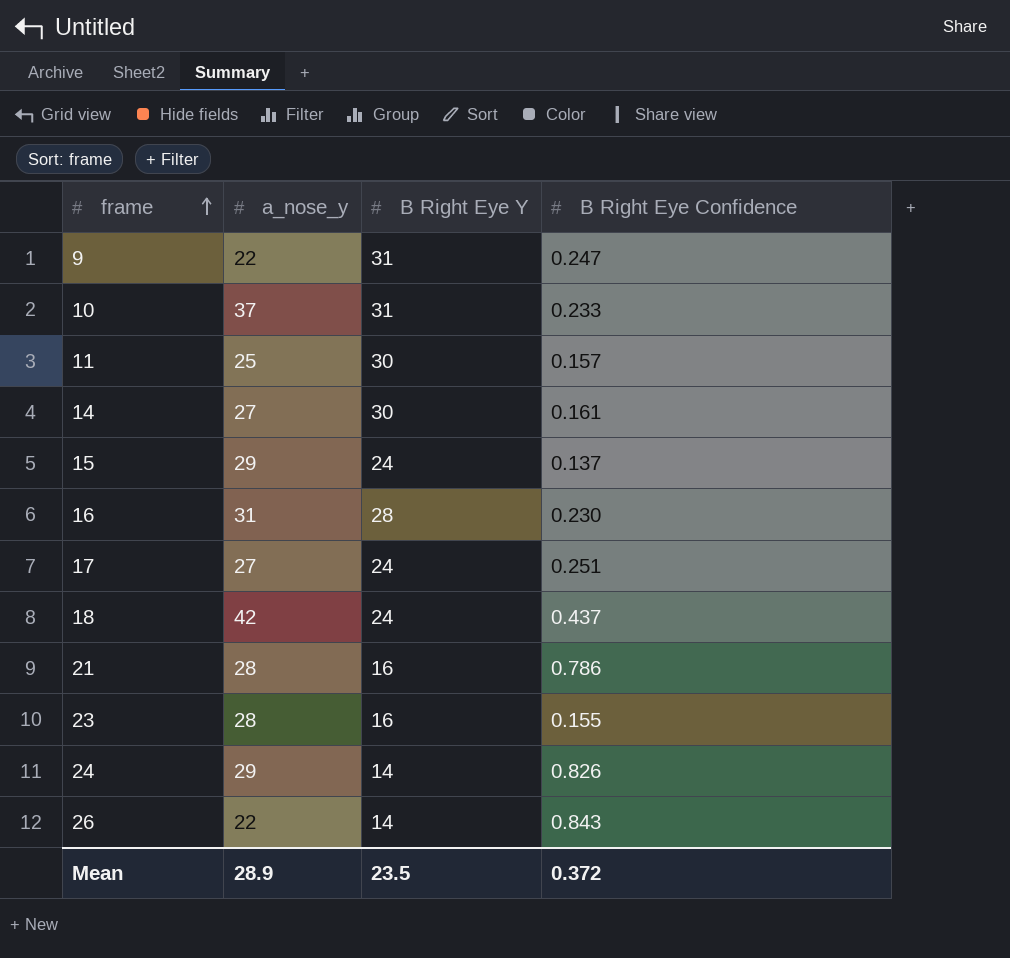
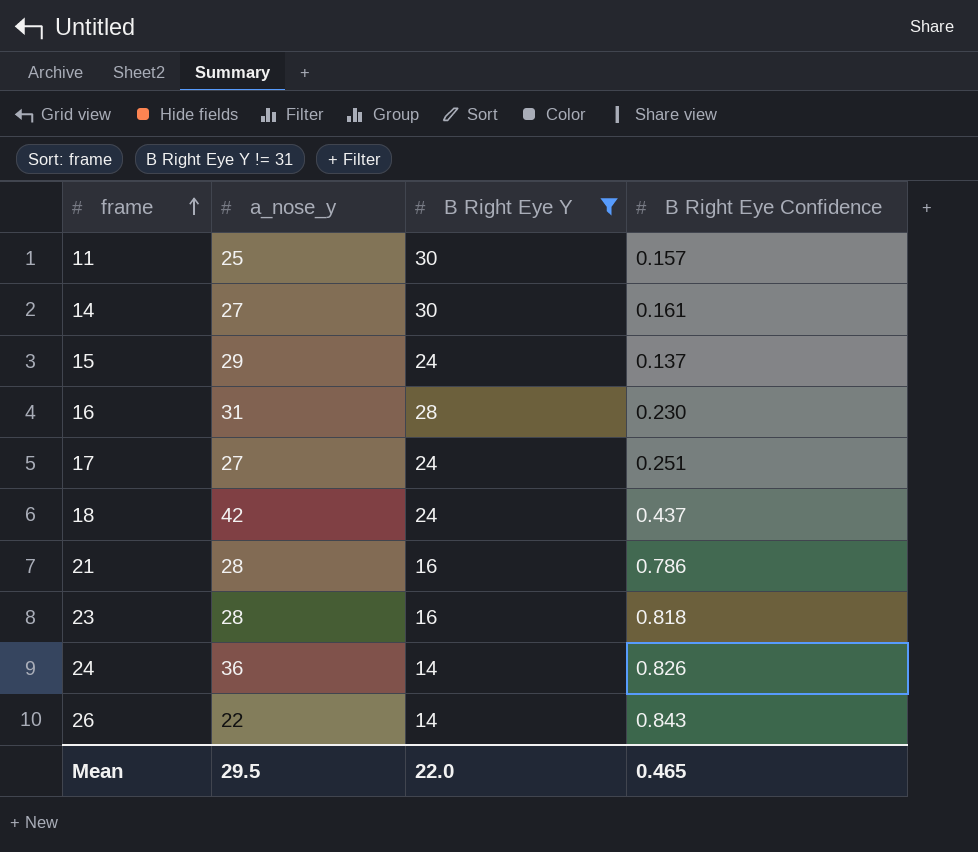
filter: none -> B Right Eye Y != 31
23 | B Right Eye Confidence: 0.155 -> 0.818
24 | a_nose_y: 29 -> 36
Mean | a_nose_y: 28.9 -> 29.5
Mean | B Right Eye Y: 23.5 -> 22.0
Mean | B Right Eye Confidence: 0.372 -> 0.465

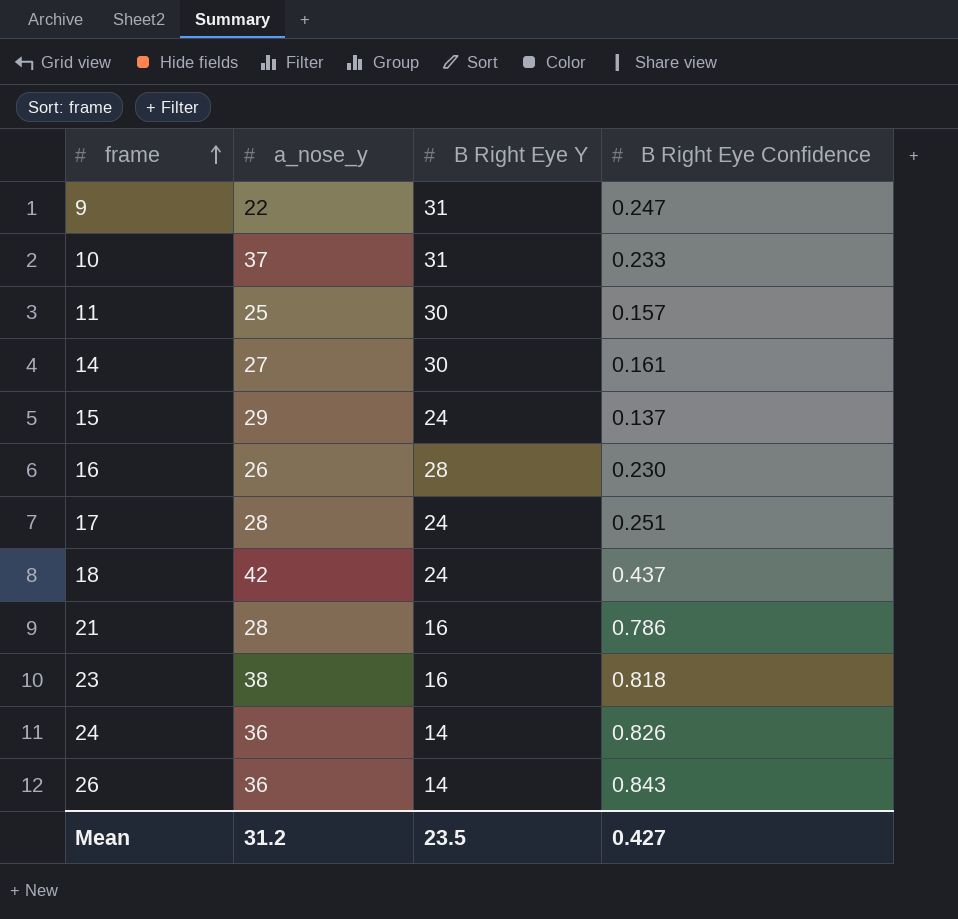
filter: B Right Eye Y != 31 -> none
16 | a_nose_y: 31 -> 26
17 | a_nose_y: 27 -> 28
23 | a_nose_y: 28 -> 38
26 | a_nose_y: 22 -> 36
Mean | a_nose_y: 29.5 -> 31.2
Mean | B Right Eye Y: 22.0 -> 23.5
Mean | B Right Eye Confidence: 0.465 -> 0.427

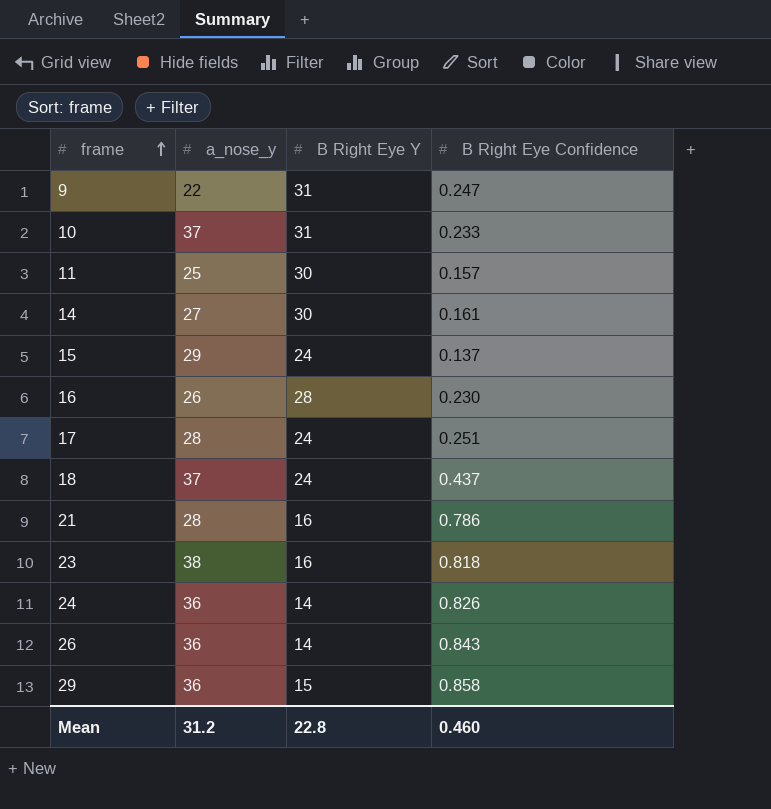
18 | a_nose_y: 42 -> 37
row 29: none -> 36 | 15 | 0.858
Mean | B Right Eye Y: 23.5 -> 22.8
Mean | B Right Eye Confidence: 0.427 -> 0.460

